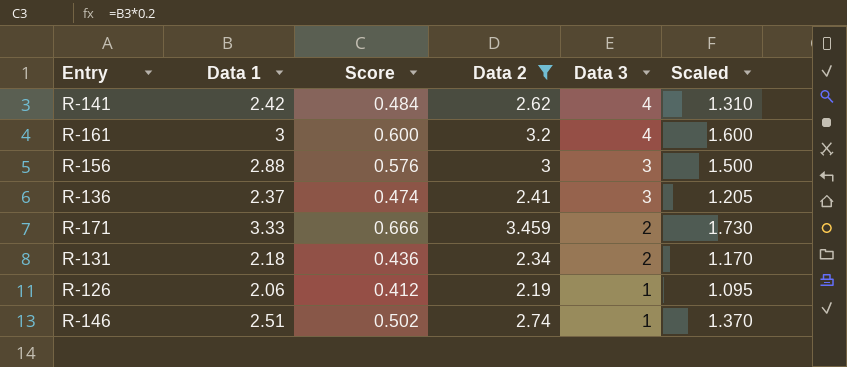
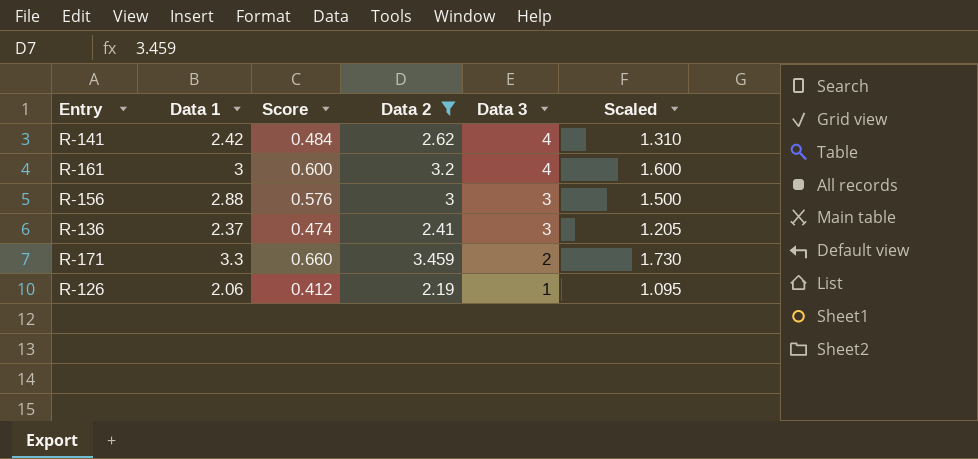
row R-131: 2.18 | 0.436 | 2.34 | 2 | 1.170 -> none
row R-146: 2.51 | 0.502 | 2.74 | 1 | 1.370 -> none
R-171 | Data 1: 3.33 -> 3.3
R-171 | Score: 0.666 -> 0.660

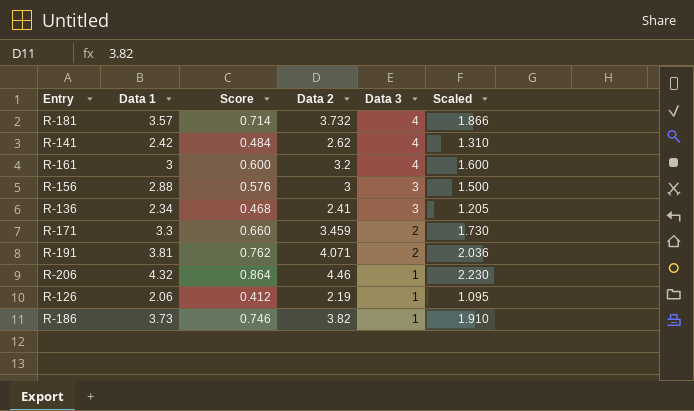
filter: Data 2 <= 3.459 -> none
R-136 | Data 1: 2.37 -> 2.34
R-136 | Score: 0.474 -> 0.468

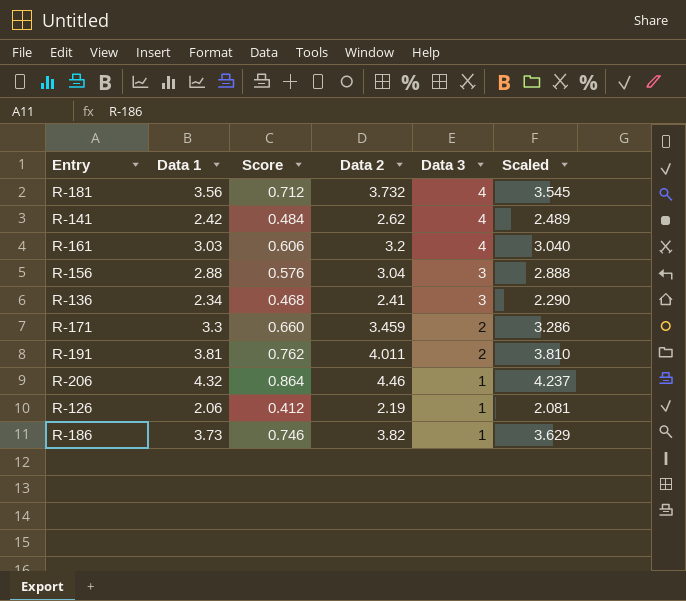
column Scaled | formula: [Data 2] * 0.5 -> [Data 2] * 0.95
R-181 | Data 1: 3.57 -> 3.56
R-181 | Score: 0.714 -> 0.712
R-161 | Data 1: 3 -> 3.03
R-161 | Score: 0.600 -> 0.606
R-156 | Data 2: 3 -> 3.04
R-191 | Data 2: 4.071 -> 4.011

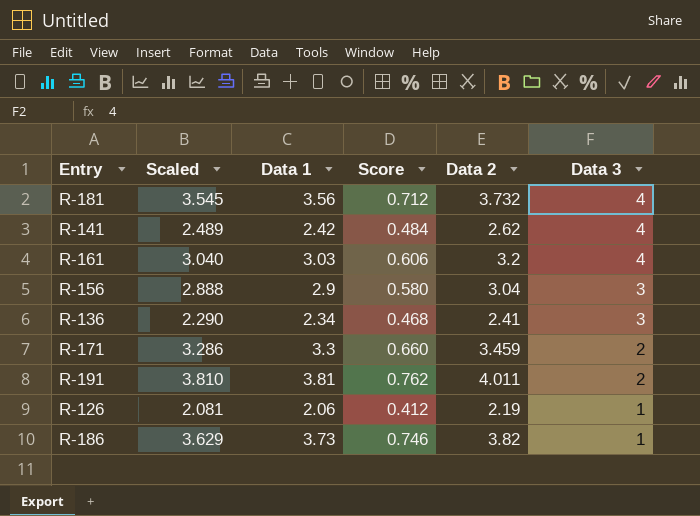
column Scaled | position: 6 -> 2
row R-206: 4.32 | 0.864 | 4.46 | 1 | 4.237 -> none
R-156 | Data 1: 2.88 -> 2.9
R-156 | Score: 0.576 -> 0.580

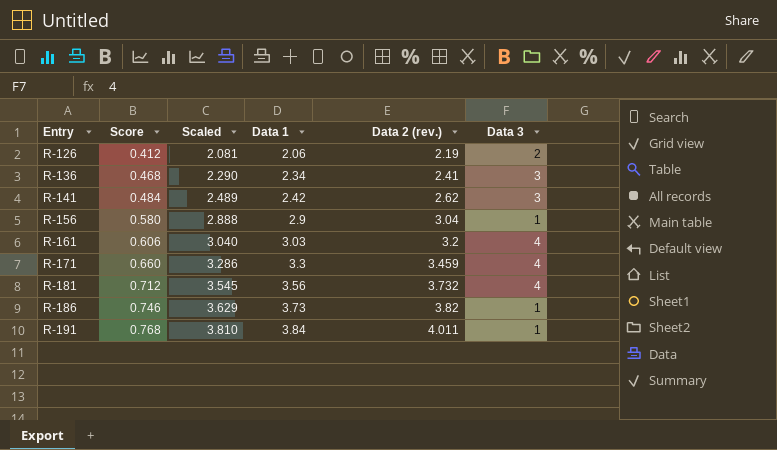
row order: Data 3 descending -> Entry ascending
column Score | position: 4 -> 2
column name: Data 2 -> Data 2 (rev.)
R-126 | Data 3: 1 -> 2
R-141 | Data 3: 4 -> 3
R-156 | Data 3: 3 -> 1
R-171 | Data 3: 2 -> 4
R-191 | Score: 0.762 -> 0.768
R-191 | Data 1: 3.81 -> 3.84
R-191 | Data 3: 2 -> 1

